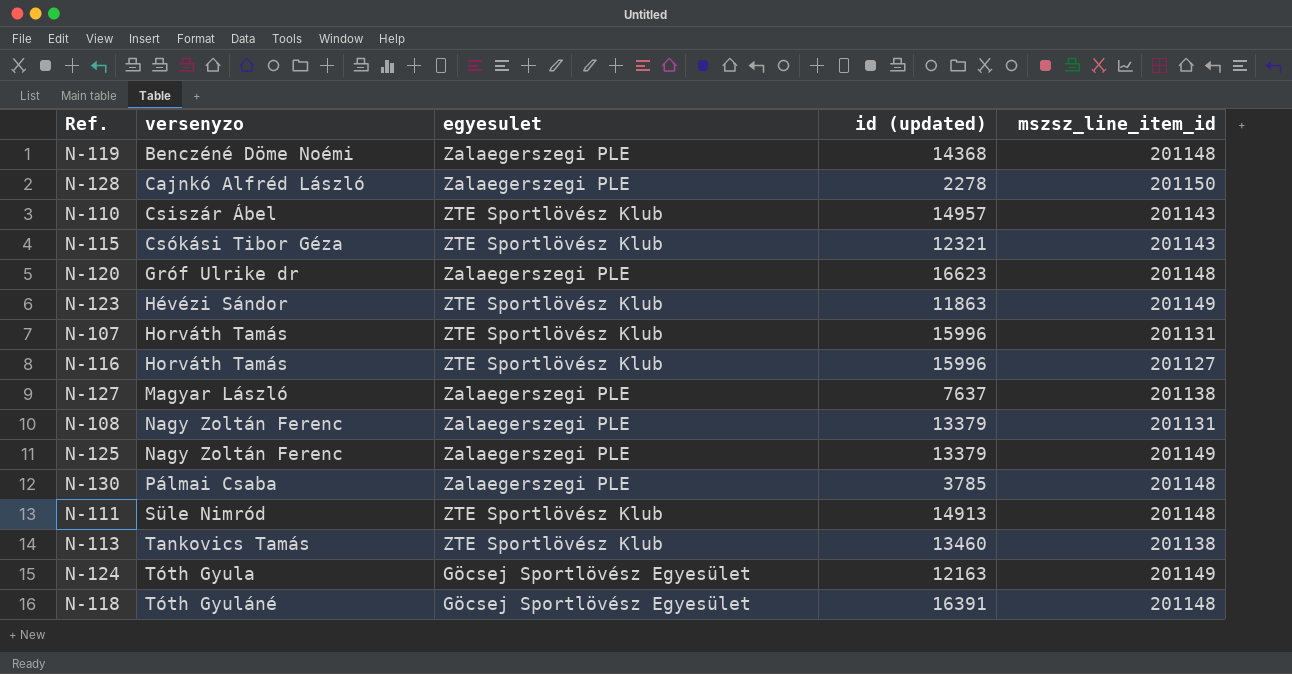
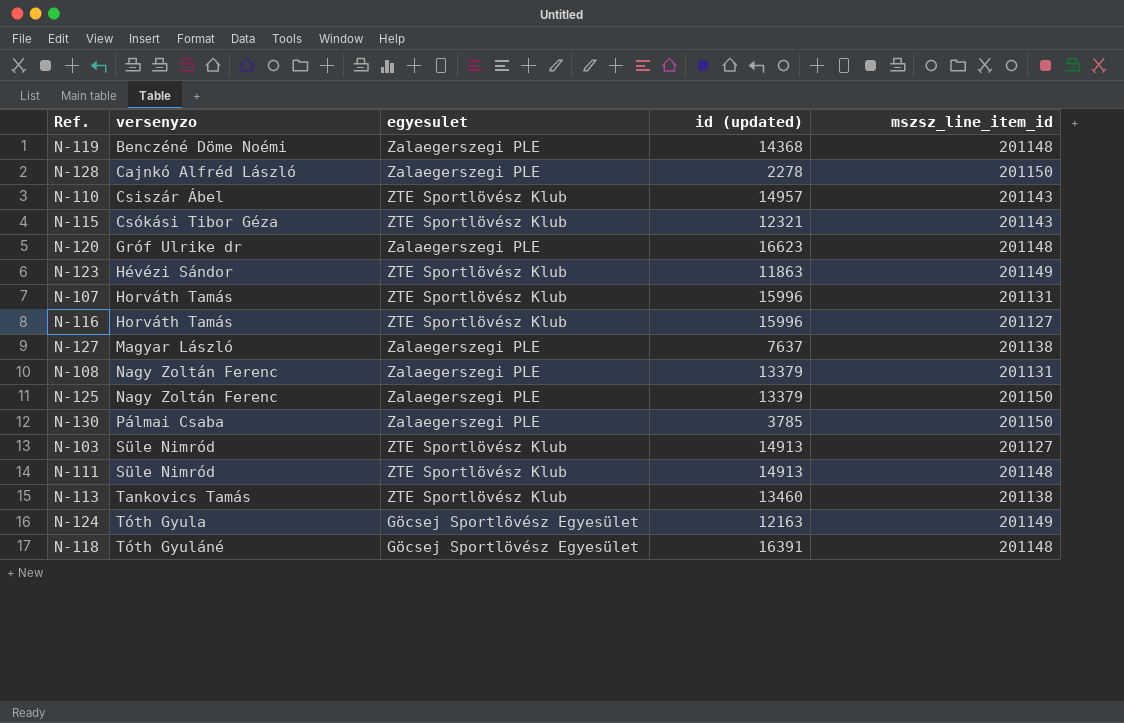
N-125 | mszsz_line_item_id: 201149 -> 201150
N-130 | mszsz_line_item_id: 201148 -> 201150
row N-103: none -> Süle Nimród | ZTE Sportlövész Klub | 14913 | 201127

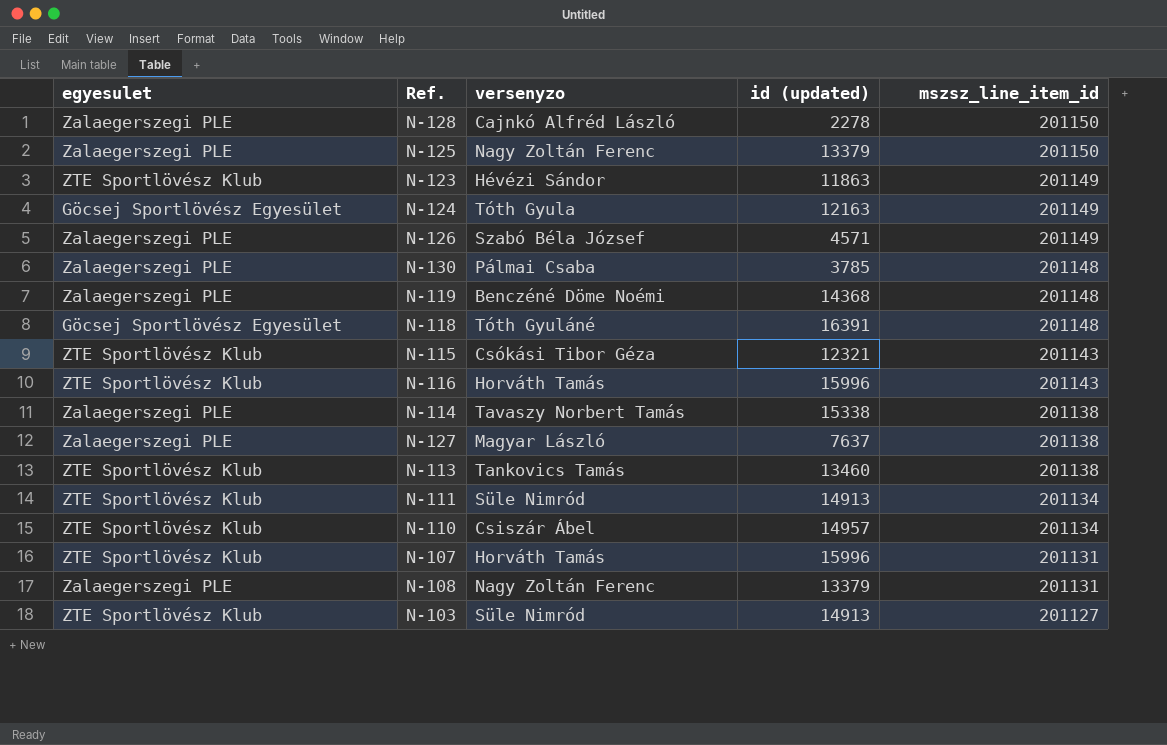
row order: versenyzo ascending -> mszsz_line_item_id descending
column egyesulet | position: 3 -> 1
row N-120: Gróf Ulrike dr | Zalaegerszegi PLE | 16623 | 201148 -> none
row N-126: none -> Zalaegerszegi PLE | Szabó Béla József | 4571 | 201149
N-130 | mszsz_line_item_id: 201150 -> 201148
N-116 | mszsz_line_item_id: 201127 -> 201143
row N-114: none -> Zalaegerszegi PLE | Tavaszy Norbert Tamás | 15338 | 201138
N-111 | mszsz_line_item_id: 201148 -> 201134
N-110 | mszsz_line_item_id: 201143 -> 201134

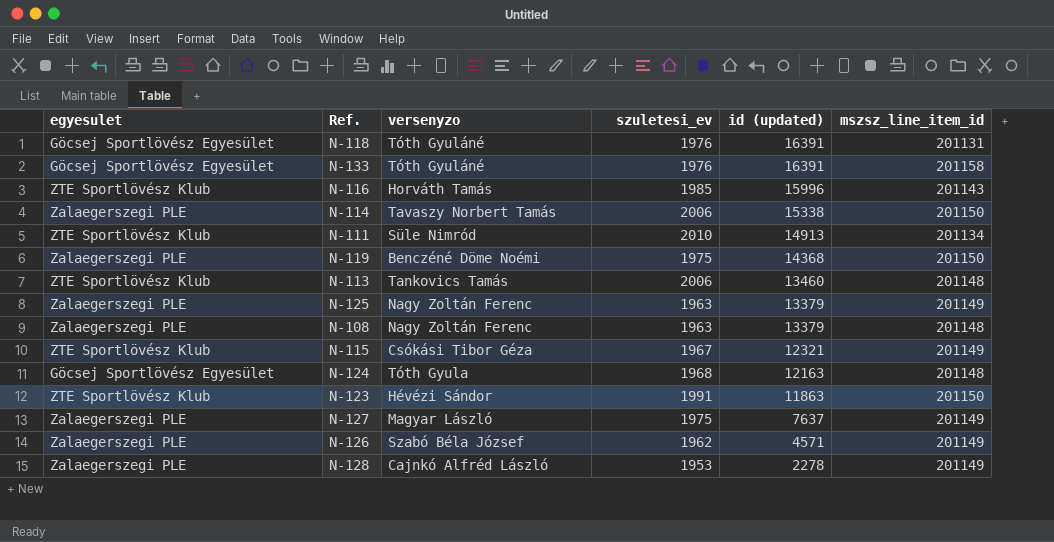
row order: mszsz_line_item_id descending -> id (updated) descending
column szuletesi_ev | position: none -> 4
row N-130: Zalaegerszegi PLE | Pálmai Csaba | 3785 | 201148 -> none
row N-110: ZTE Sportlövész Klub | Csiszár Ábel | 14957 | 201134 -> none
row N-107: ZTE Sportlövész Klub | Horváth Tamás | 15996 | 201131 -> none
row N-103: ZTE Sportlövész Klub | Süle Nimród | 14913 | 201127 -> none
N-118 | mszsz_line_item_id: 201148 -> 201131
row N-133: none -> Göcsej Sportlövész Egyesület | Tóth Gyuláné | 1976 | 16391 | 201158
N-114 | mszsz_line_item_id: 201138 -> 201150
N-119 | mszsz_line_item_id: 201148 -> 201150
N-113 | mszsz_line_item_id: 201138 -> 201148
N-125 | mszsz_line_item_id: 201150 -> 201149
N-108 | mszsz_line_item_id: 201131 -> 201148
N-115 | mszsz_line_item_id: 201143 -> 201149
N-124 | mszsz_line_item_id: 201149 -> 201148
N-123 | mszsz_line_item_id: 201149 -> 201150
N-127 | mszsz_line_item_id: 201138 -> 201149
N-128 | mszsz_line_item_id: 201150 -> 201149

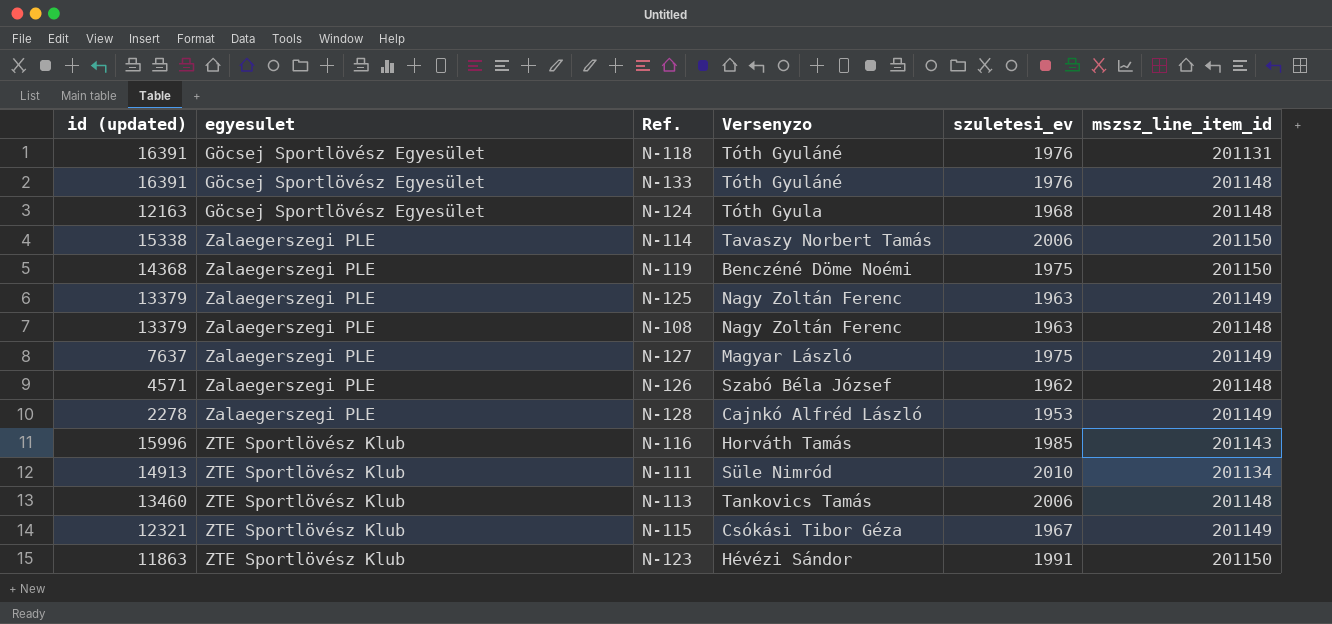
row order: id (updated) descending -> egyesulet ascending
column id (updated) | position: 5 -> 1
column name: versenyzo -> Versenyzo
N-133 | mszsz_line_item_id: 201158 -> 201148
N-126 | mszsz_line_item_id: 201149 -> 201148

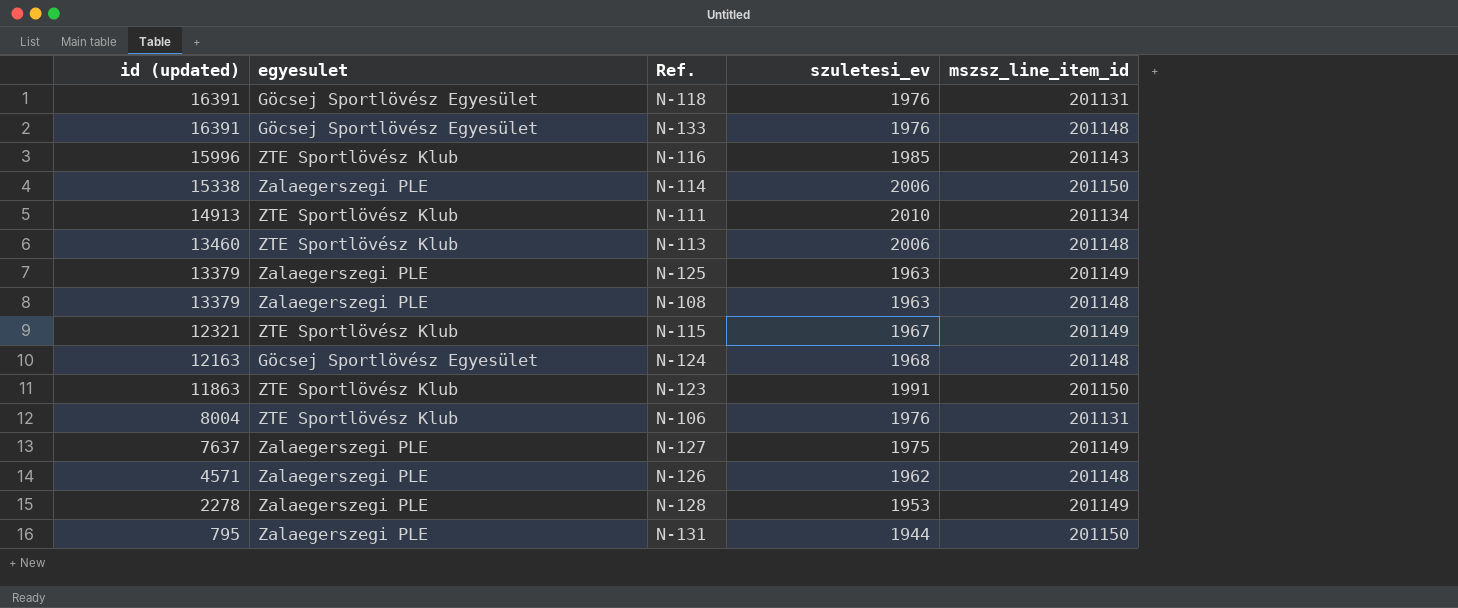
row order: egyesulet ascending -> id (updated) descending
column Versenyzo | position: 4 -> none
row N-119: 14368 | Zalaegerszegi PLE | Benczéné Döme Noémi | 1975 | 201150 -> none
row N-106: none -> 8004 | ZTE Sportlövész Klub | 1976 | 201131
row N-131: none -> 795 | Zalaegerszegi PLE | 1944 | 201150

